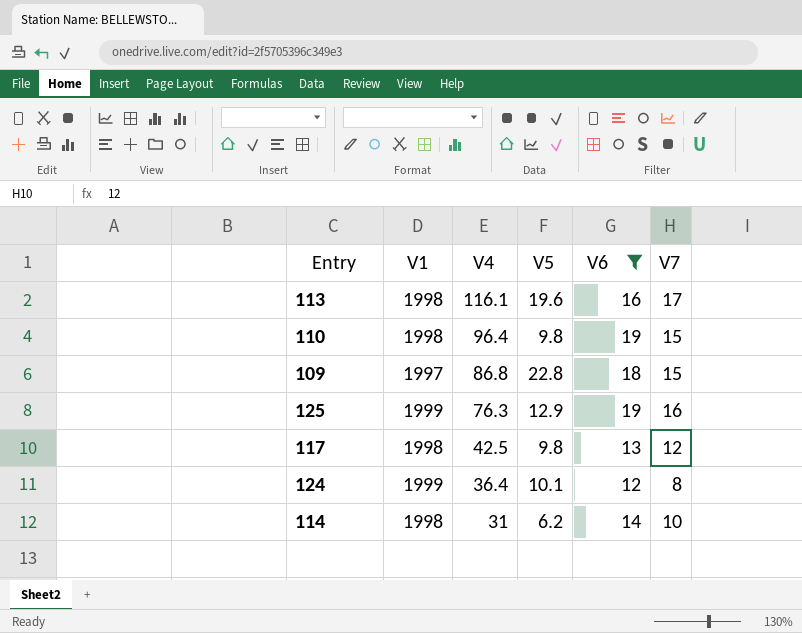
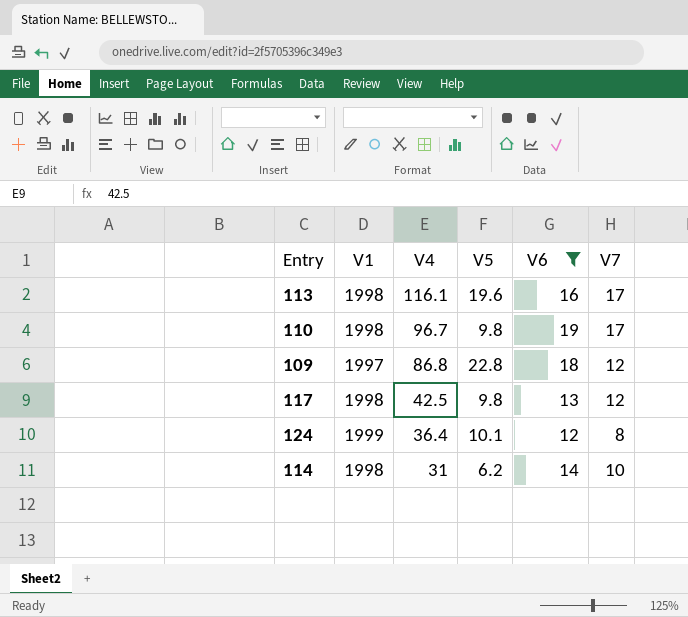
row 125: 1999 | 76.3 | 12.9 | 19 | 16 -> none
110 | V4: 96.4 -> 96.7
110 | V7: 15 -> 17
109 | V7: 15 -> 12

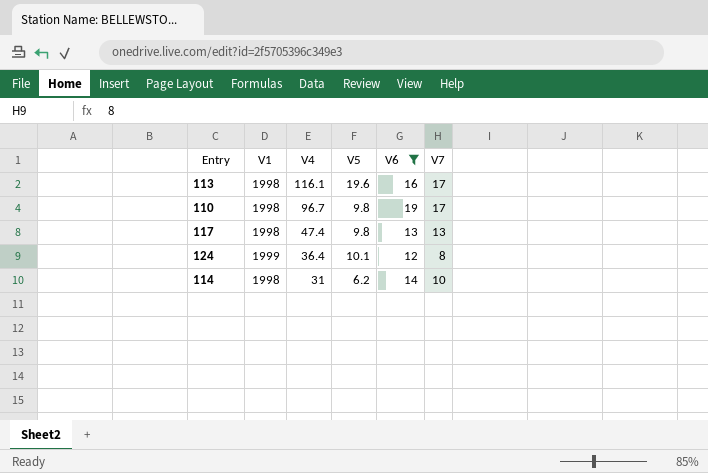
row 109: 1997 | 86.8 | 22.8 | 18 | 12 -> none
117 | V4: 42.5 -> 47.4
117 | V7: 12 -> 13

